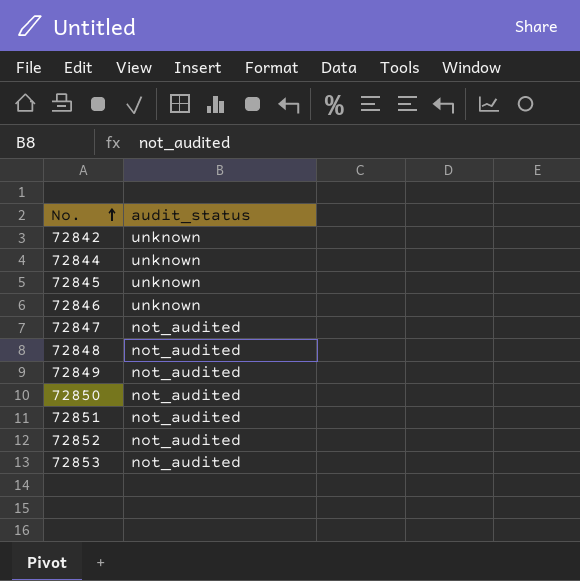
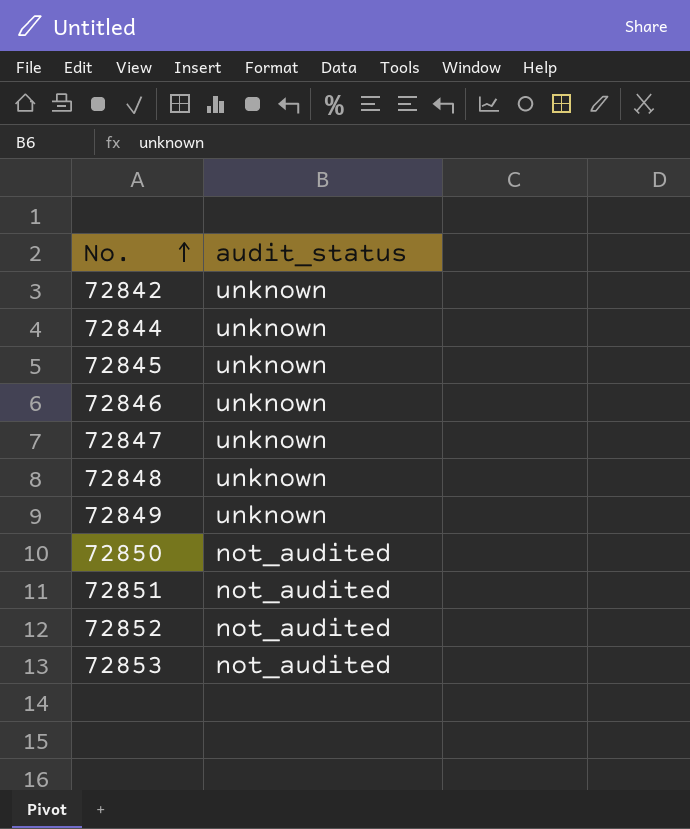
72847 | audit_status: not_audited -> unknown
72848 | audit_status: not_audited -> unknown
72849 | audit_status: not_audited -> unknown

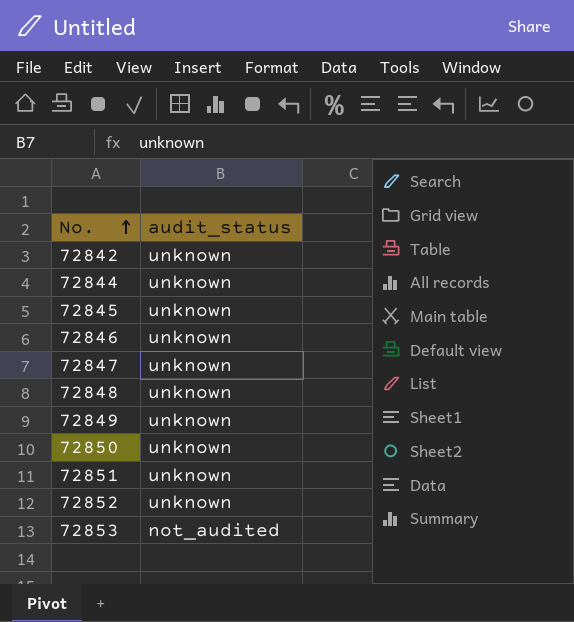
72850 | audit_status: not_audited -> unknown
72851 | audit_status: not_audited -> unknown
72852 | audit_status: not_audited -> unknown

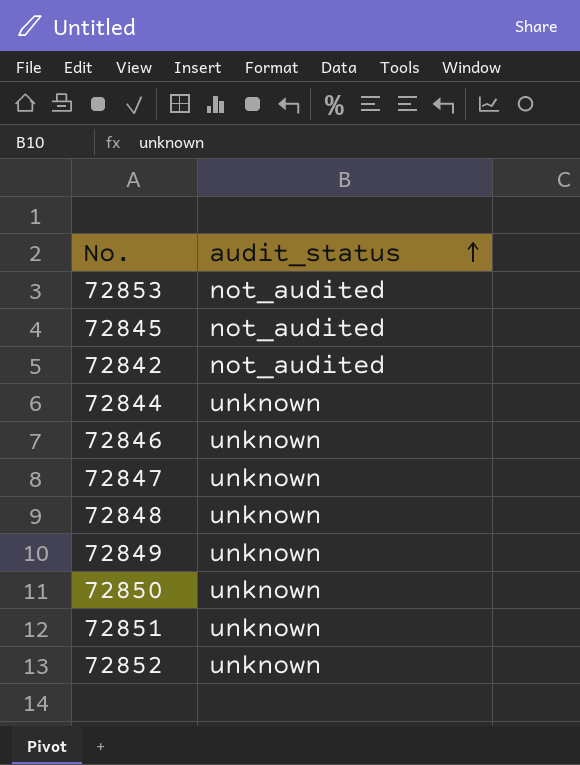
row order: No. ascending -> audit_status ascending
72845 | audit_status: unknown -> not_audited
72842 | audit_status: unknown -> not_audited

